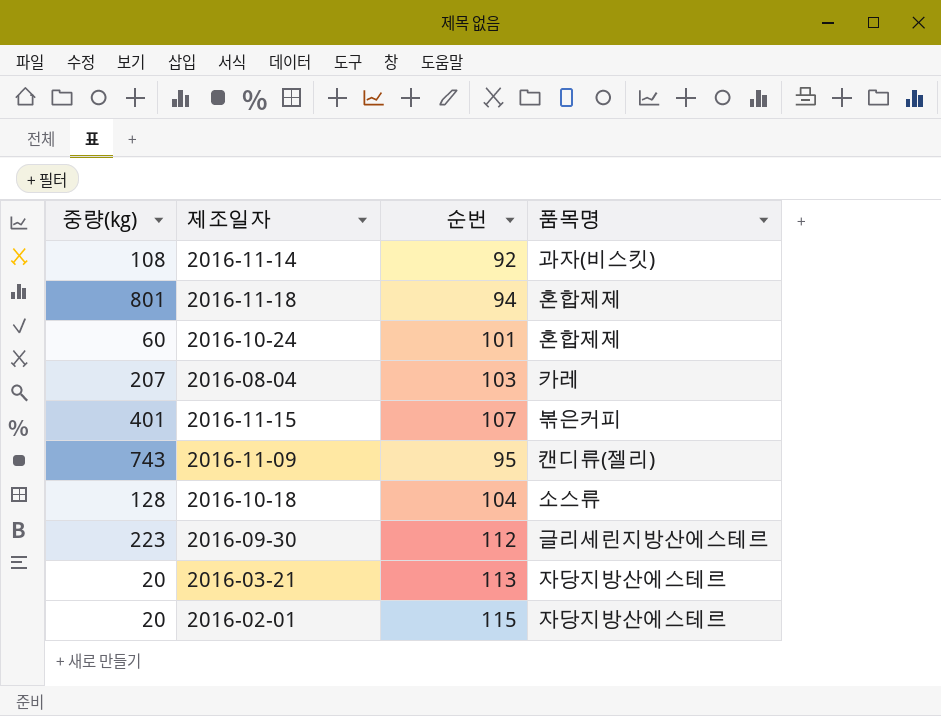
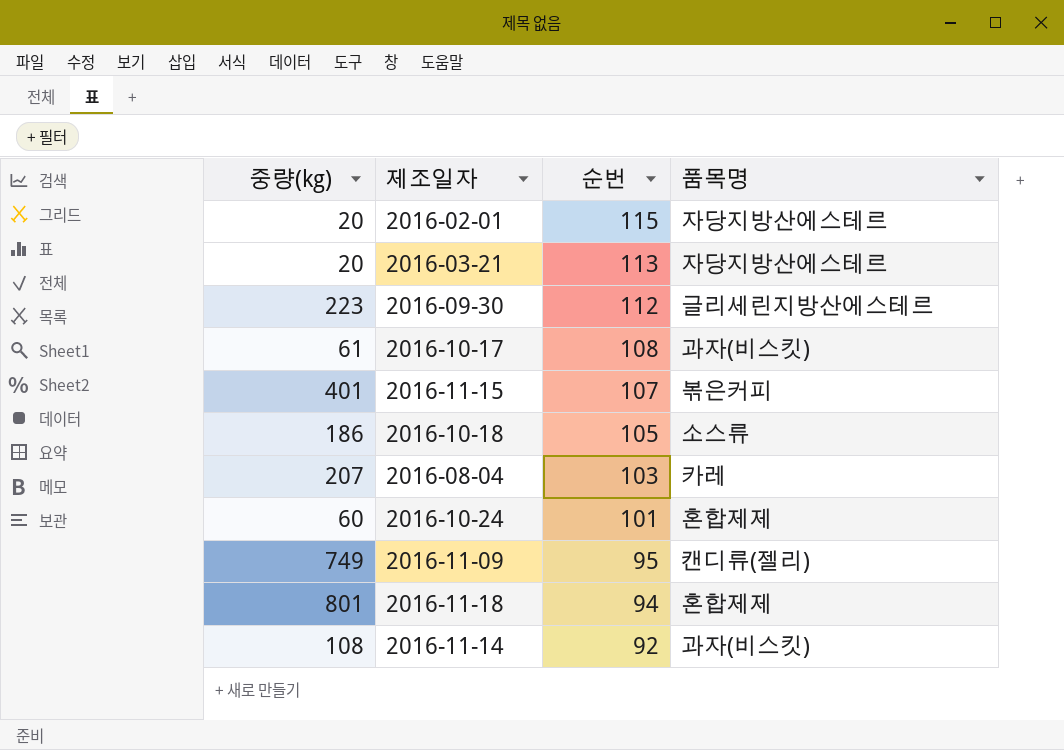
row order: none -> 순번 descending
row 2016-10-17: none -> 61 | 108 | 과자(비스킷)
2016-10-18 | 중량(kg): 128 -> 186
2016-10-18 | 순번: 104 -> 105
2016-11-09 | 중량(kg): 743 -> 749

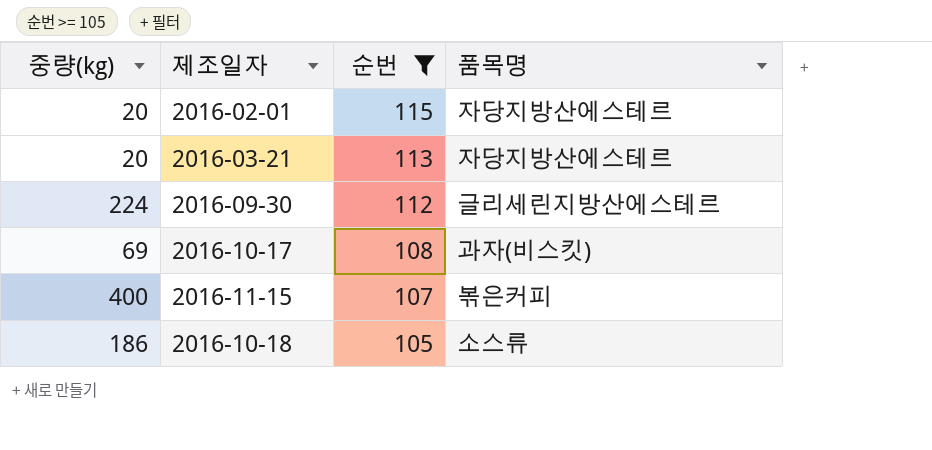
filter: none -> 순번 >= 105
2016-09-30 | 중량(kg): 223 -> 224
2016-10-17 | 중량(kg): 61 -> 69
2016-11-15 | 중량(kg): 401 -> 400

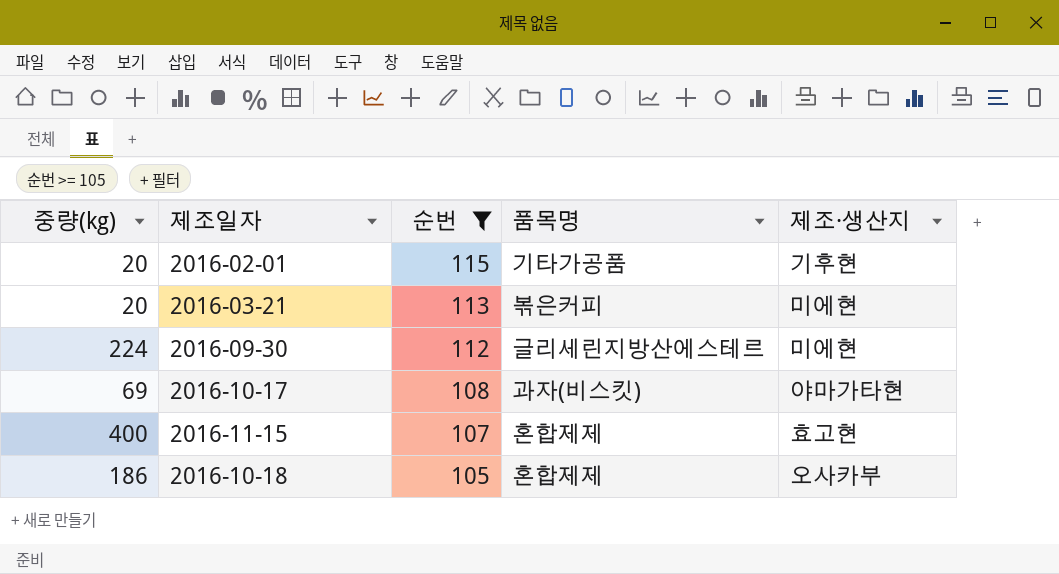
column 제조·생산지 | position: none -> 5
2016-02-01 | 품목명: 자당지방산에스테르 -> 기타가공품
2016-03-21 | 품목명: 자당지방산에스테르 -> 볶은커피
2016-11-15 | 품목명: 볶은커피 -> 혼합제제
2016-10-18 | 품목명: 소스류 -> 혼합제제

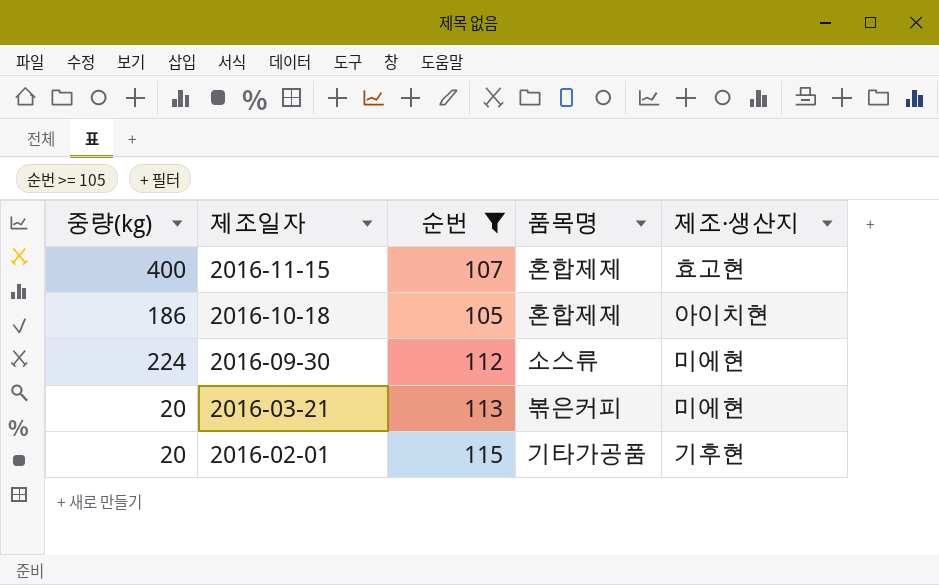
row order: 순번 descending -> 제조일자 descending
row 2016-10-17: 69 | 108 | 과자(비스킷) | 야마가타현 -> none
2016-10-18 | 제조·생산지: 오사카부 -> 아이치현
2016-09-30 | 품목명: 글리세린지방산에스테르 -> 소스류

